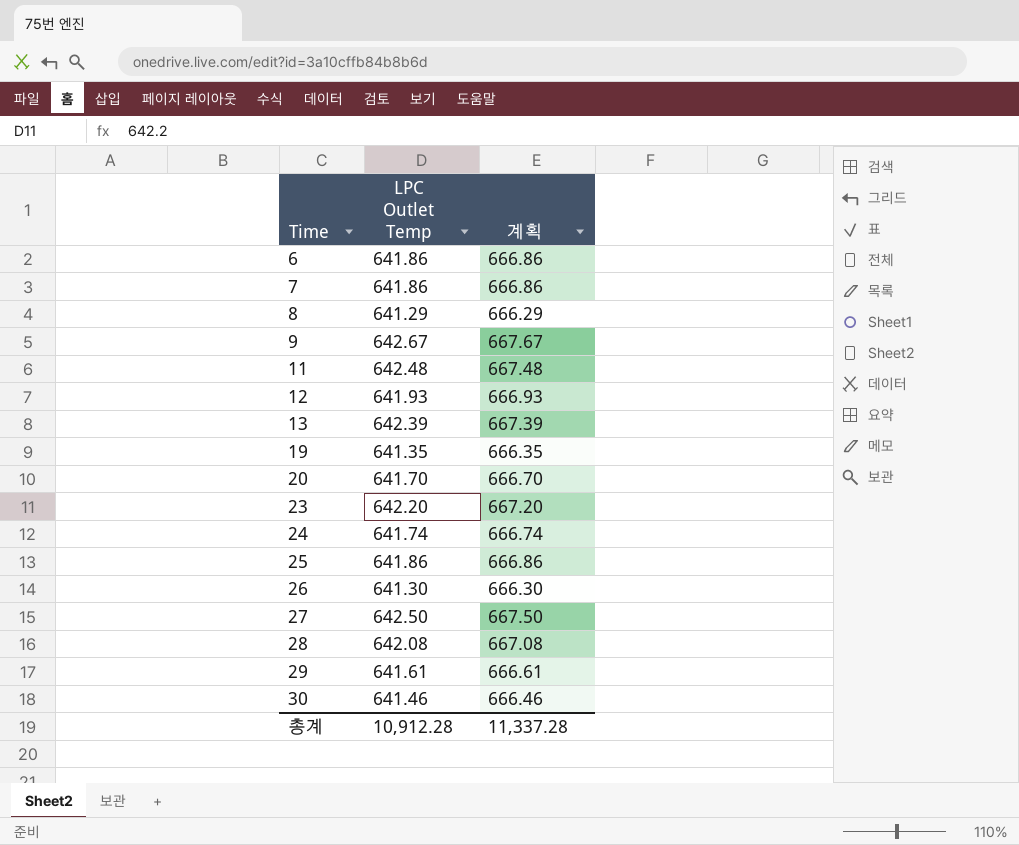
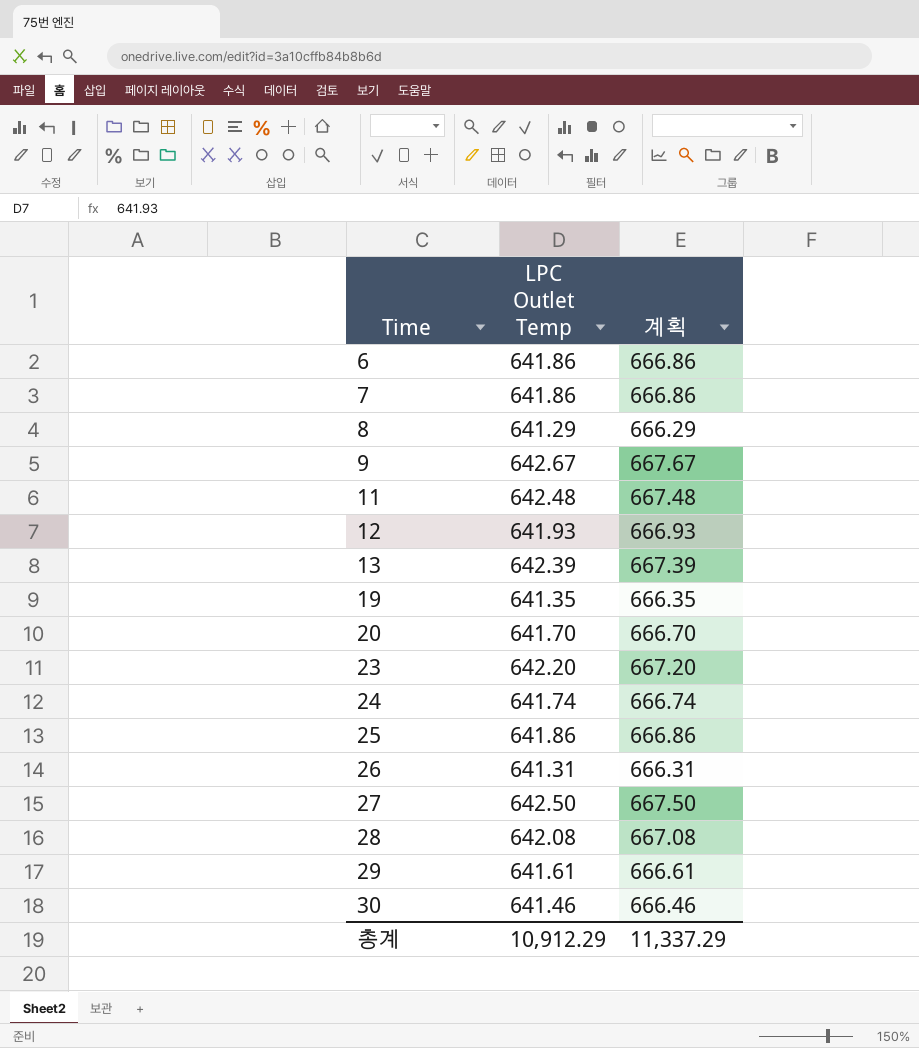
26 | LPC Outlet Temp: 641.30 -> 641.31
26 | 계획: 666.30 -> 666.31
총계 | LPC Outlet Temp: 10,912.28 -> 10,912.29
총계 | 계획: 11,337.28 -> 11,337.29

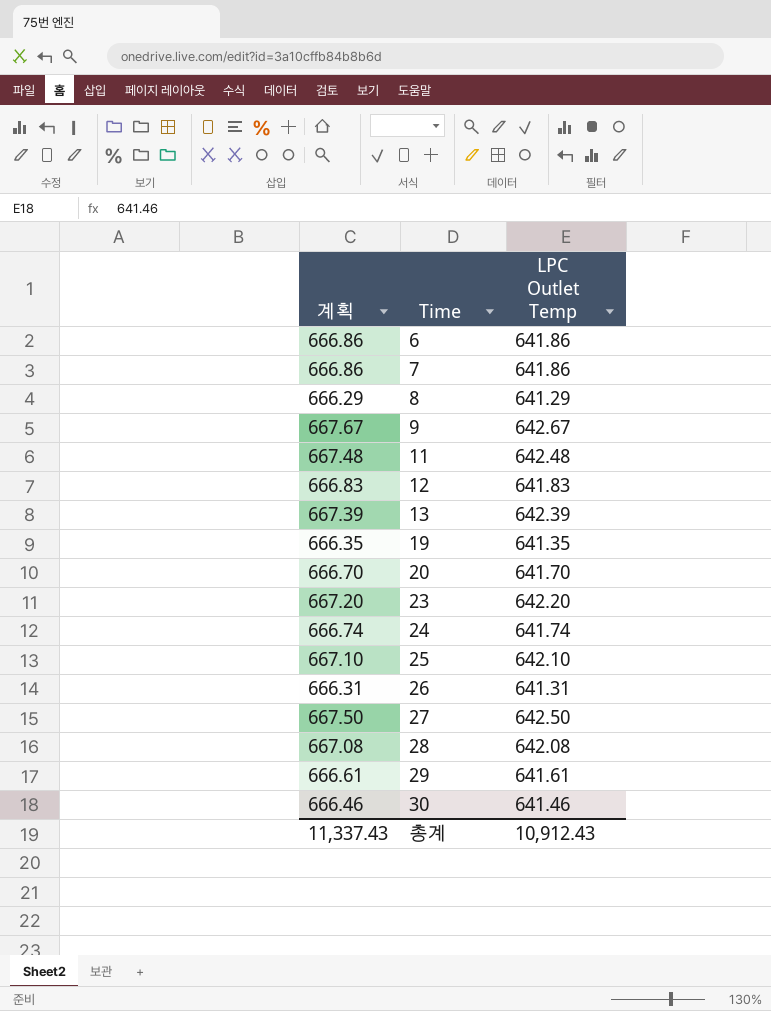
column 계획 | position: 3 -> 1
12 | 계획: 666.93 -> 666.83
12 | LPC Outlet Temp: 641.93 -> 641.83
25 | 계획: 666.86 -> 667.10
25 | LPC Outlet Temp: 641.86 -> 642.10
총계 | 계획: 11,337.29 -> 11,337.43
총계 | LPC Outlet Temp: 10,912.29 -> 10,912.43

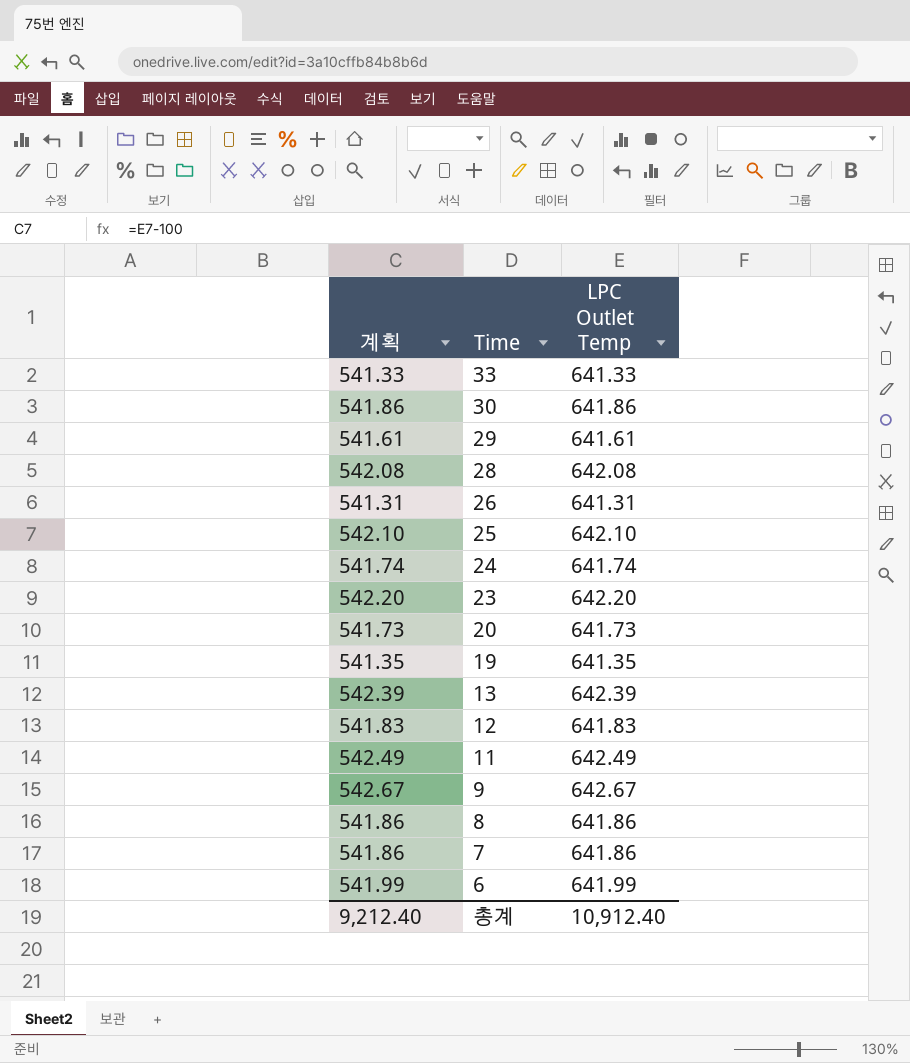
row order: Time ascending -> Time descending
column 계획 | formula: [LPC Outlet Temp] + 25 -> [LPC Outlet Temp] - 100
row 27: 667.50 | 642.50 -> none
row 33: none -> 541.33 | 641.33
30 | LPC Outlet Temp: 641.46 -> 641.86
20 | LPC Outlet Temp: 641.70 -> 641.73
11 | LPC Outlet Temp: 642.48 -> 642.49
8 | LPC Outlet Temp: 641.29 -> 641.86
6 | LPC Outlet Temp: 641.86 -> 641.99
총계 | 계획: 11,337.43 -> 9,212.40
총계 | LPC Outlet Temp: 10,912.43 -> 10,912.40

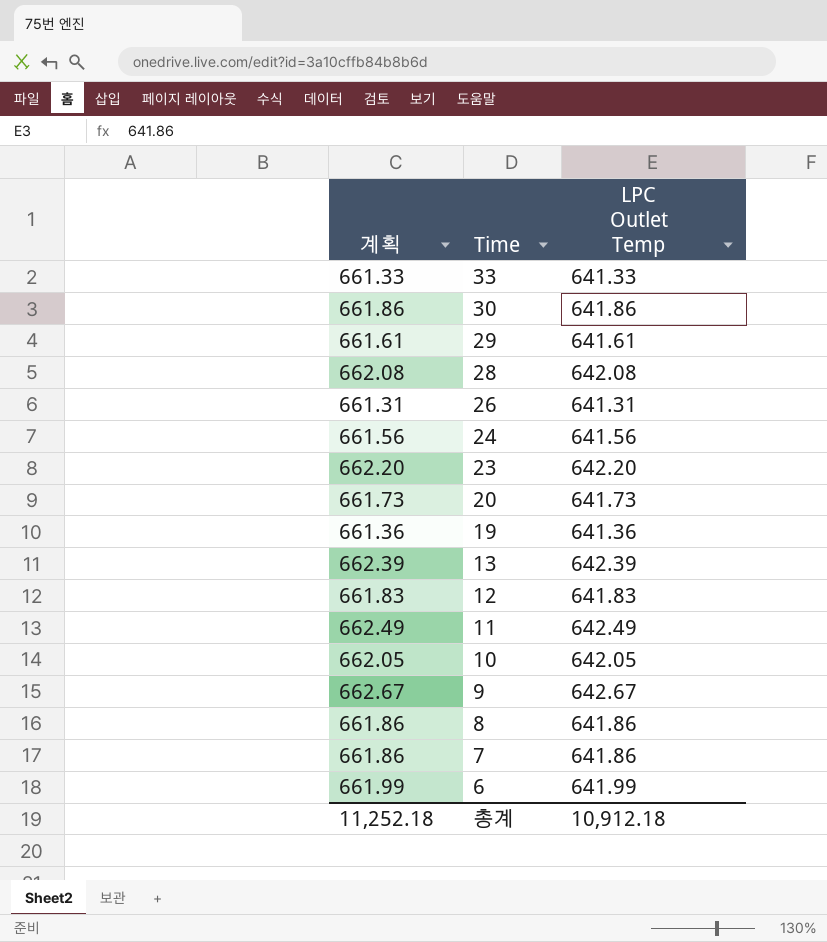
column 계획 | formula: [LPC Outlet Temp] - 100 -> [LPC Outlet Temp] + 20
row 25: 542.10 | 642.10 -> none
24 | LPC Outlet Temp: 641.74 -> 641.56
19 | LPC Outlet Temp: 641.35 -> 641.36
row 10: none -> 662.05 | 642.05
총계 | 계획: 9,212.40 -> 11,252.18
총계 | LPC Outlet Temp: 10,912.40 -> 10,912.18

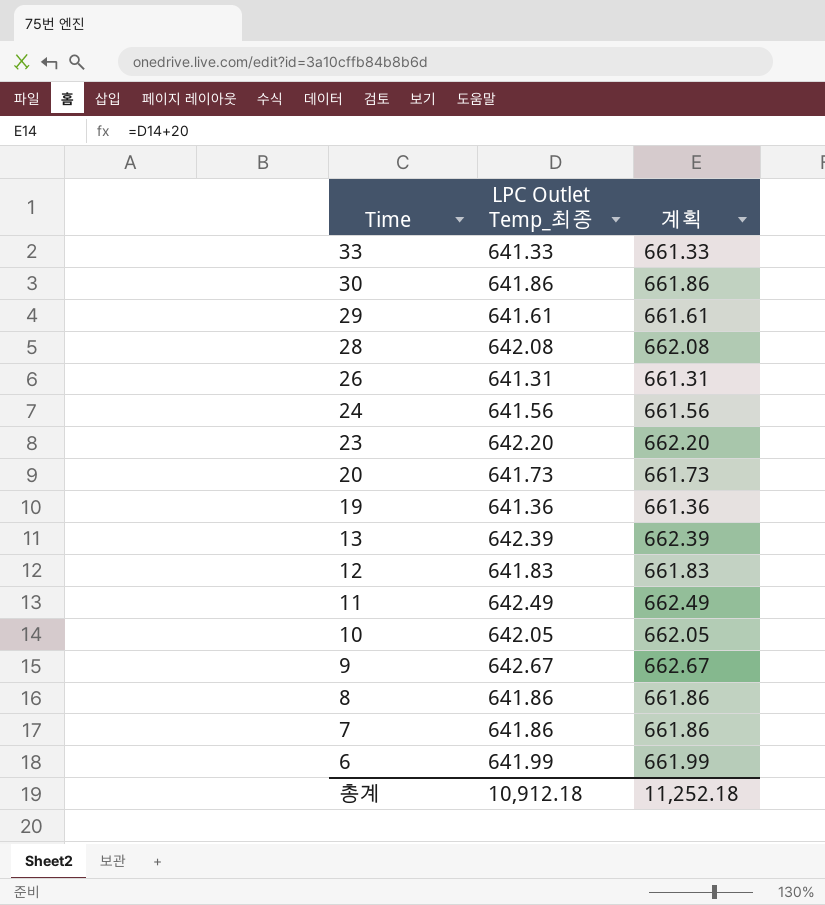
column name: LPC Outlet Temp -> LPC Outlet Temp_최종
column 계획 | position: 1 -> 3

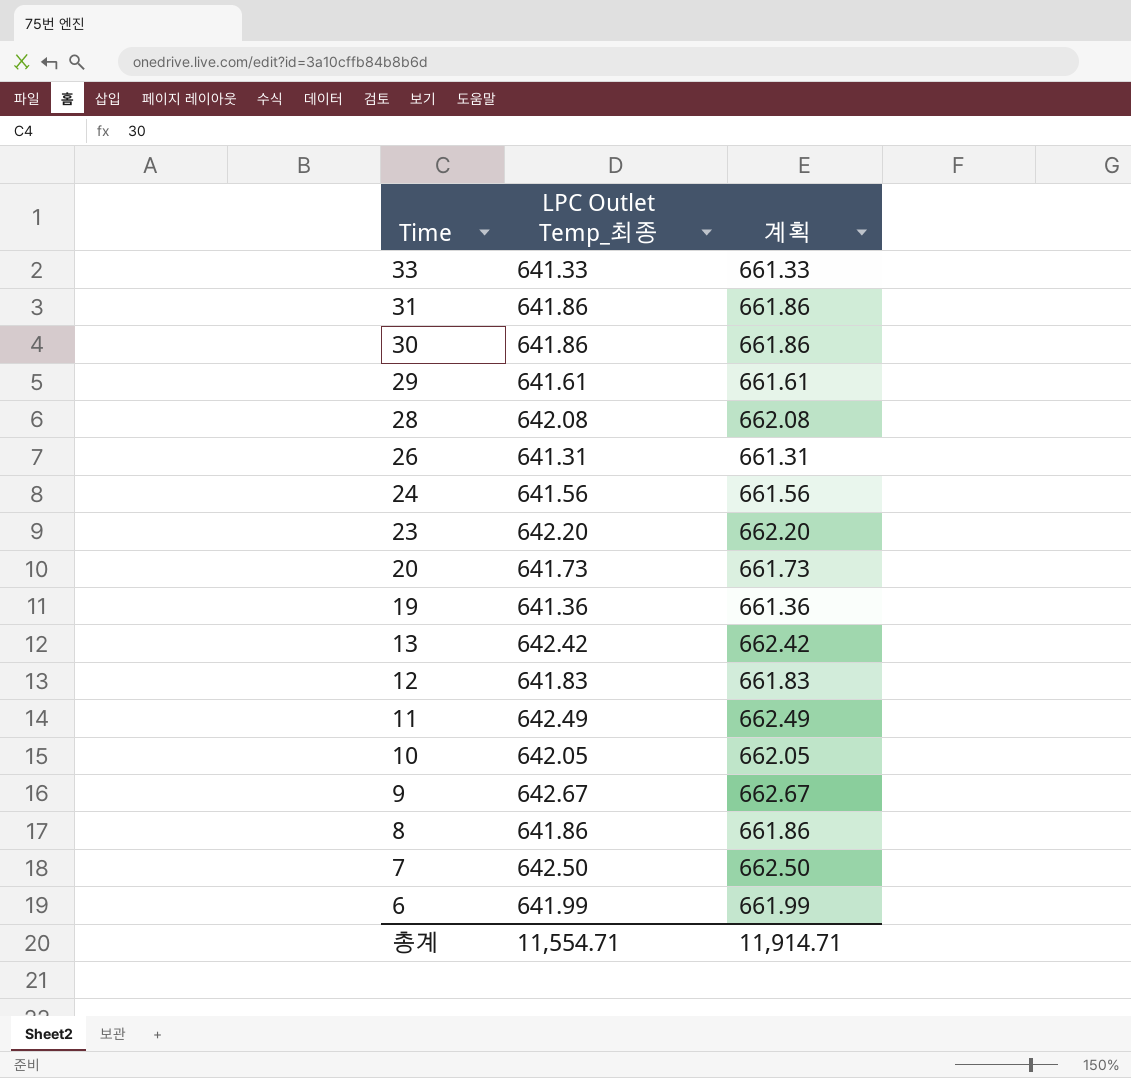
row 31: none -> 641.86 | 661.86
13 | LPC Outlet Temp_최종: 642.39 -> 642.42
13 | 계획: 662.39 -> 662.42
7 | LPC Outlet Temp_최종: 641.86 -> 642.50
7 | 계획: 661.86 -> 662.50
총계 | LPC Outlet Temp_최종: 10,912.18 -> 11,554.71
총계 | 계획: 11,252.18 -> 11,914.71

